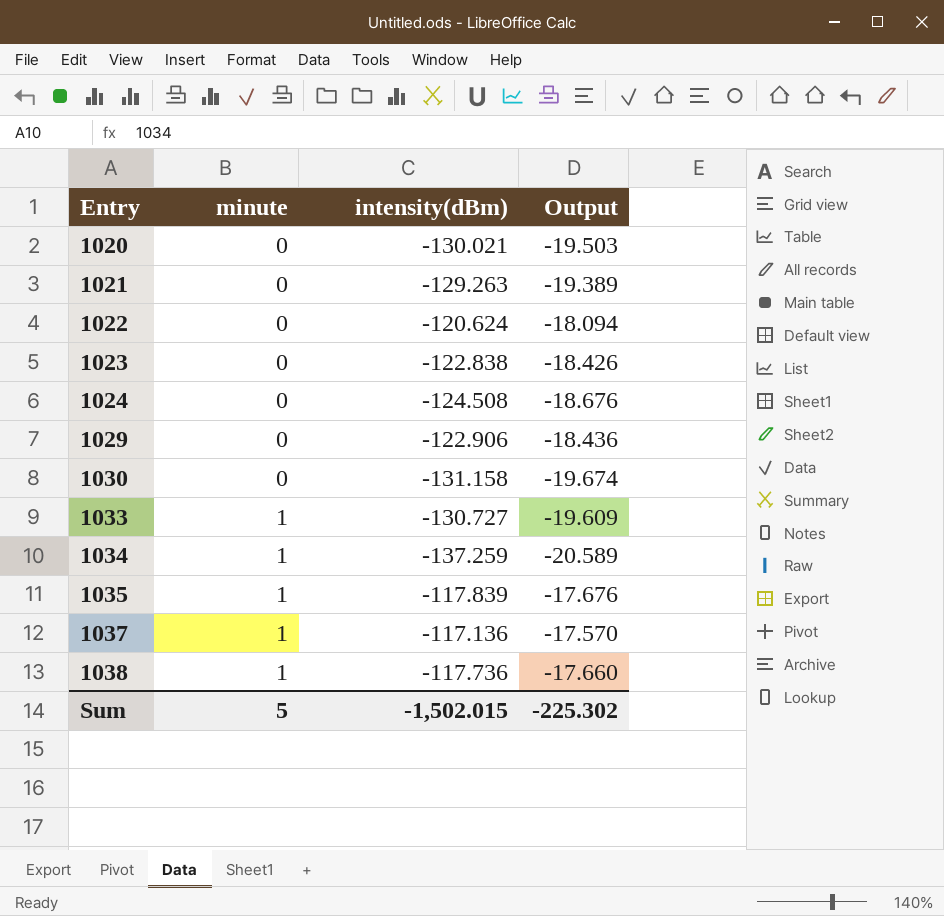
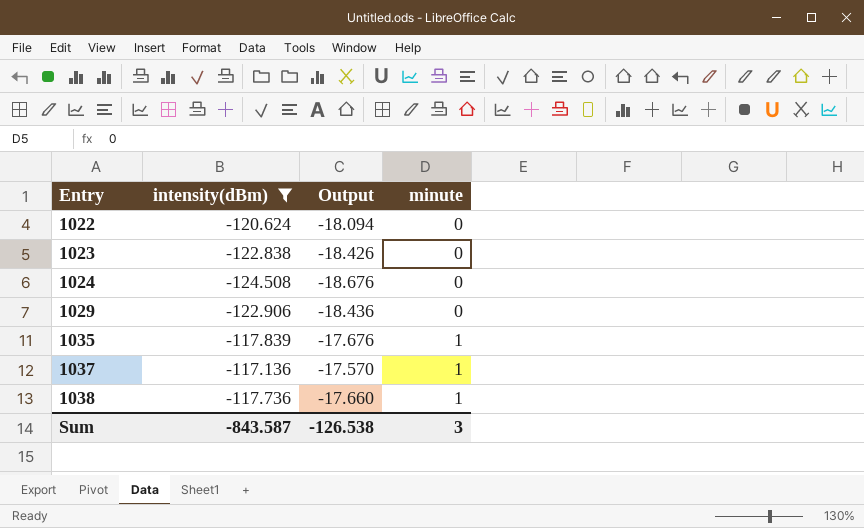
filter: none -> intensity(dBm) >= -124.508
column minute | position: 2 -> 4
Sum | intensity(dBm): -1,502.015 -> -843.587
Sum | Output: -225.302 -> -126.538
Sum | minute: 5 -> 3

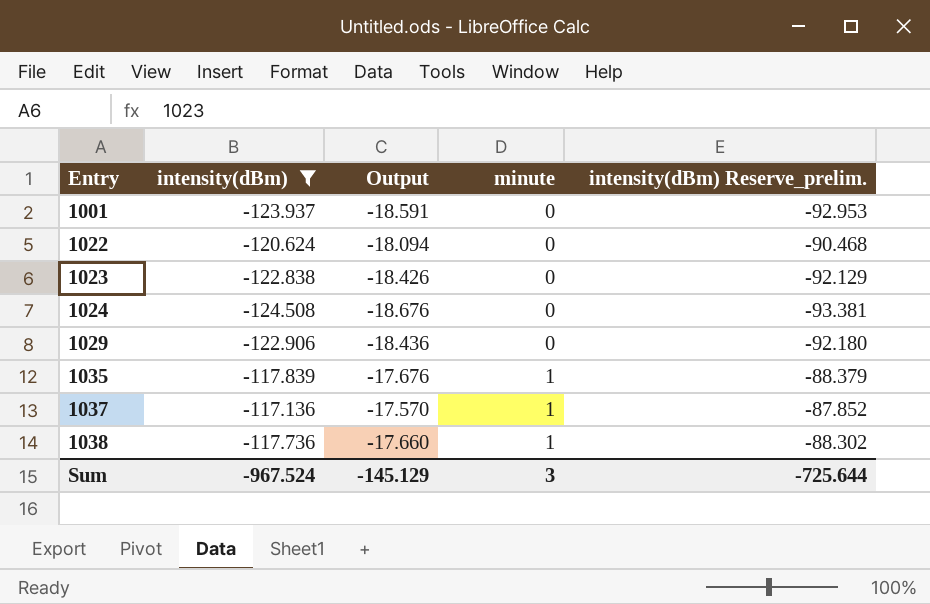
column intensity(dBm) Reserve_prelim. | formula: none -> [intensity(dBm)] * 0.75
row 1001: none -> -123.937 | -18.591 | 0 | -92.953
Sum | intensity(dBm): -843.587 -> -967.524
Sum | Output: -126.538 -> -145.129

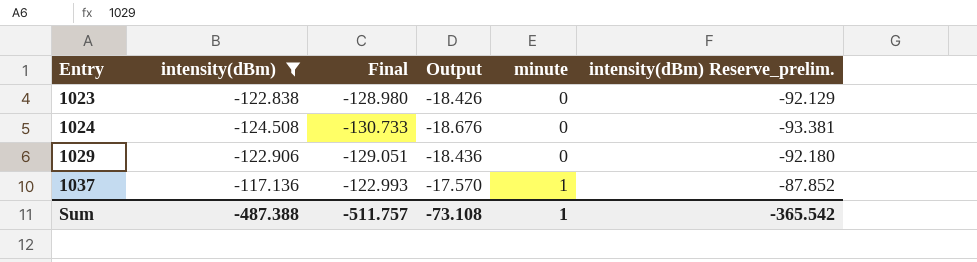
column Final | formula: none -> [intensity(dBm)] * 1.05
row 1001: -123.937 | -18.591 | 0 | -92.953 -> none
row 1022: -120.624 | -18.094 | 0 | -90.468 -> none
row 1035: -117.839 | -17.676 | 1 | -88.379 -> none
row 1038: -117.736 | -17.660 | 1 | -88.302 -> none
Sum | intensity(dBm): -967.524 -> -487.388
Sum | Output: -145.129 -> -73.108
Sum | minute: 3 -> 1
Sum | intensity(dBm) Reserve_prelim.: -725.644 -> -365.542

